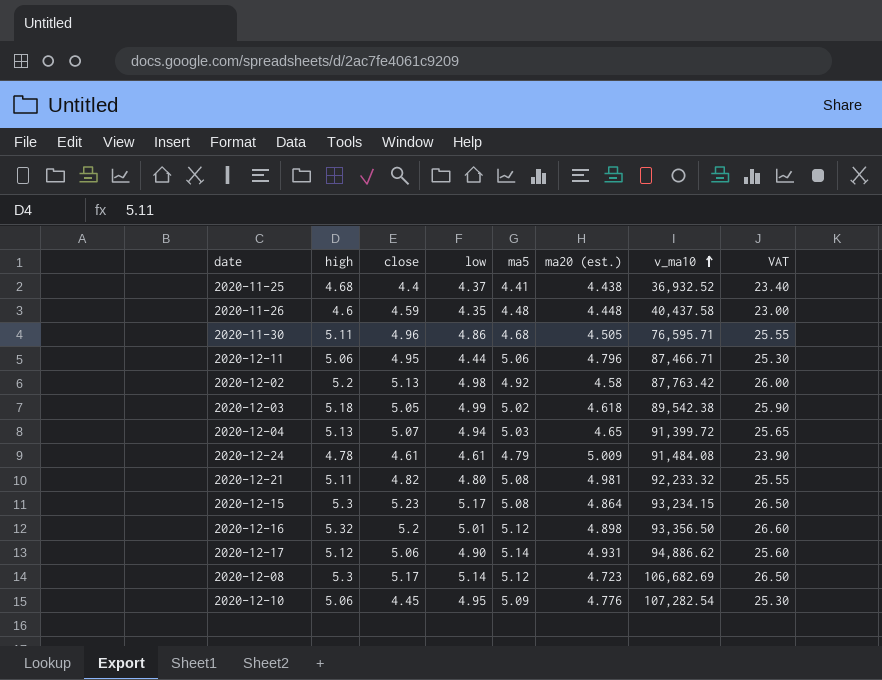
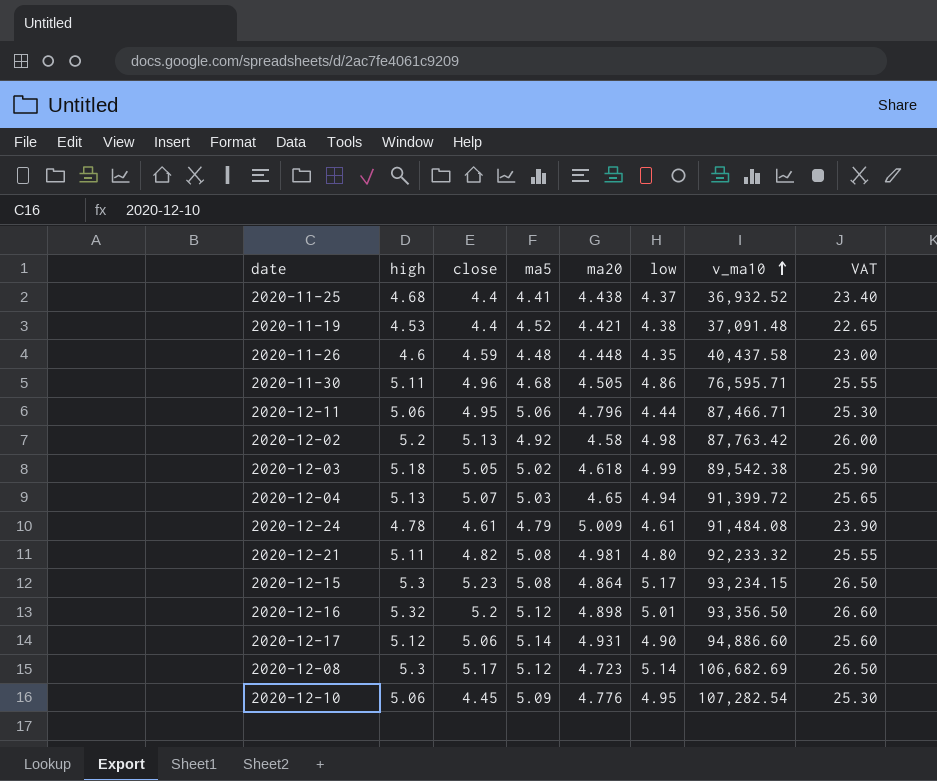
column name: ma20 (est.) -> ma20
column low | position: 4 -> 6
row 2020-11-19: none -> 4.53 | 4.4 | 4.52 | 4.421 | 4.38 | 37,091.48 | 22.65
2020-12-17 | v_ma10: 94,886.62 -> 94,886.60

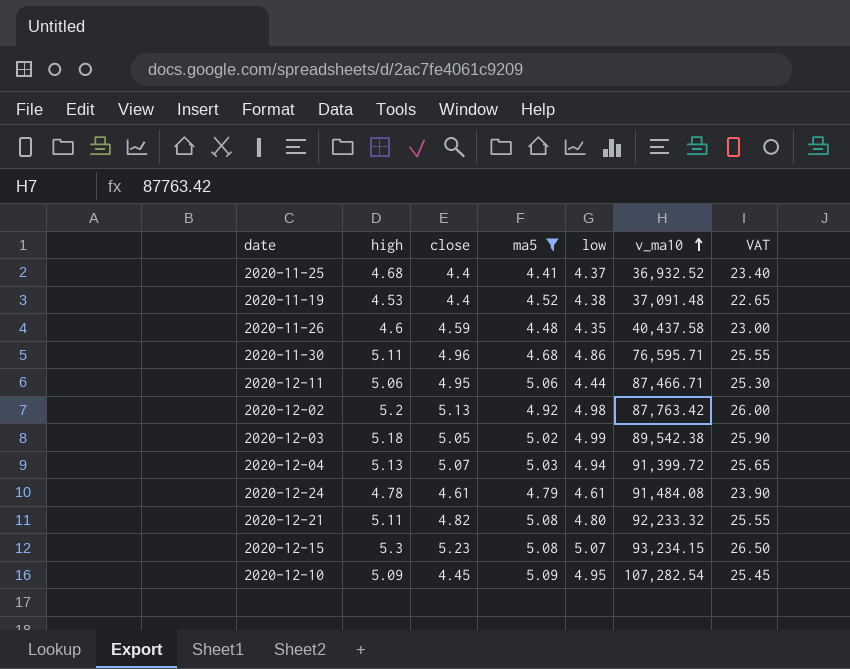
filter: none -> ma5 <= 5.09
column ma20 | position: 5 -> none
2020-12-15 | low: 5.17 -> 5.07
2020-12-10 | high: 5.06 -> 5.09
2020-12-10 | VAT: 25.30 -> 25.45

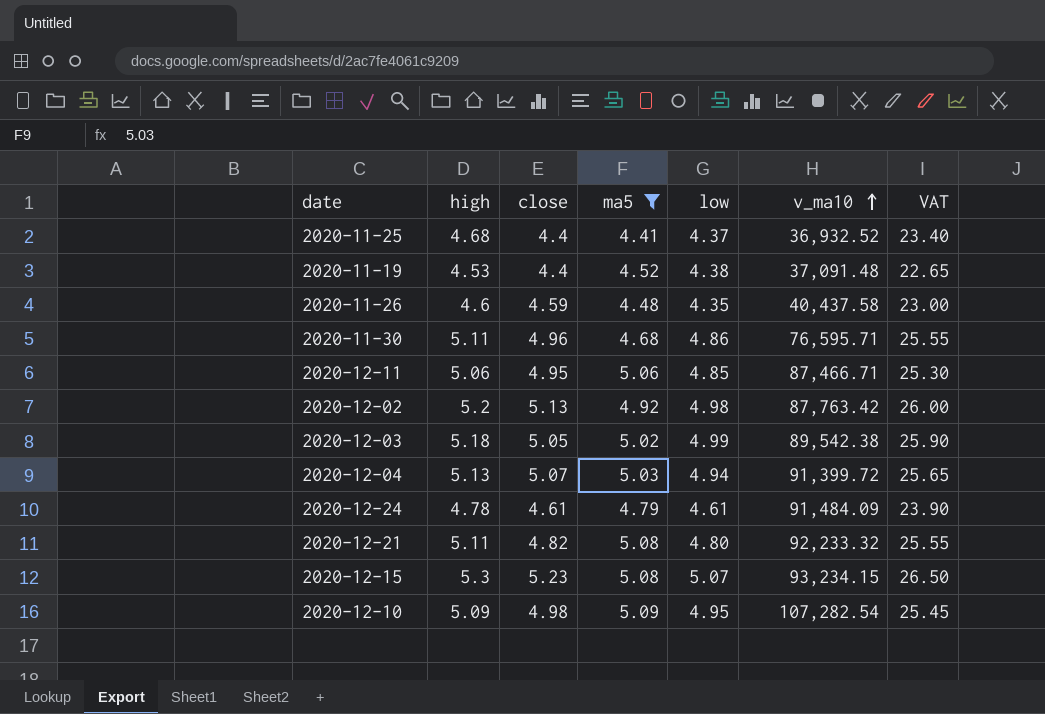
2020-12-11 | low: 4.44 -> 4.85
2020-12-24 | v_ma10: 91,484.08 -> 91,484.09
2020-12-10 | close: 4.45 -> 4.98

